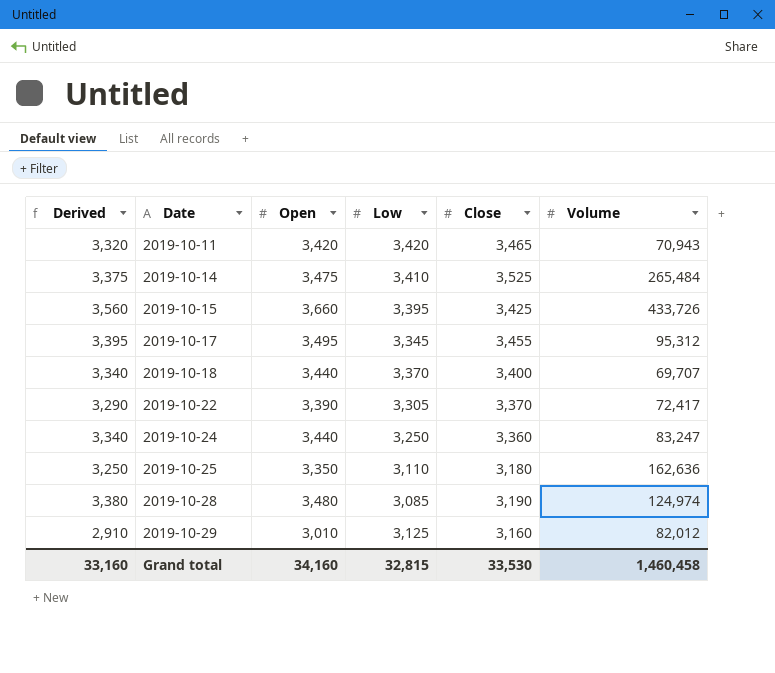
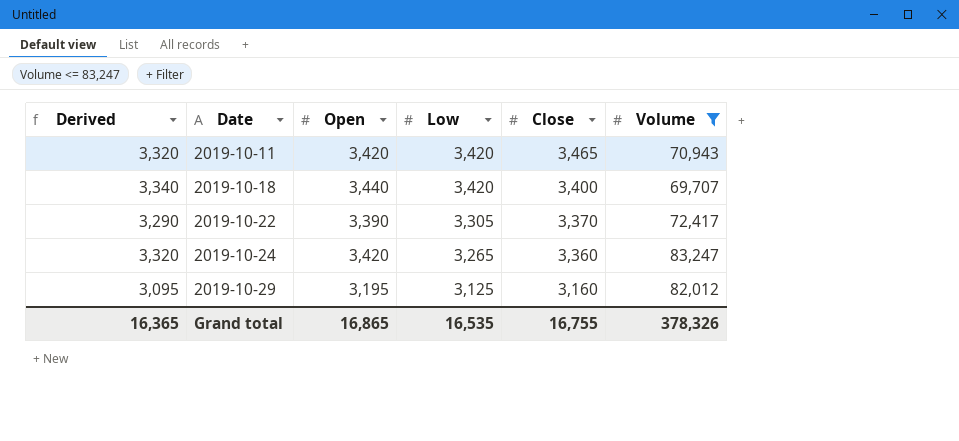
filter: none -> Volume <= 83,247
2019-10-18 | Low: 3,370 -> 3,420
2019-10-24 | Derived: 3,340 -> 3,320
2019-10-24 | Open: 3,440 -> 3,420
2019-10-24 | Low: 3,250 -> 3,265
2019-10-29 | Derived: 2,910 -> 3,095
2019-10-29 | Open: 3,010 -> 3,195
Grand total | Derived: 33,160 -> 16,365
Grand total | Open: 34,160 -> 16,865
Grand total | Low: 32,815 -> 16,535
Grand total | Close: 33,530 -> 16,755
Grand total | Volume: 1,460,458 -> 378,326

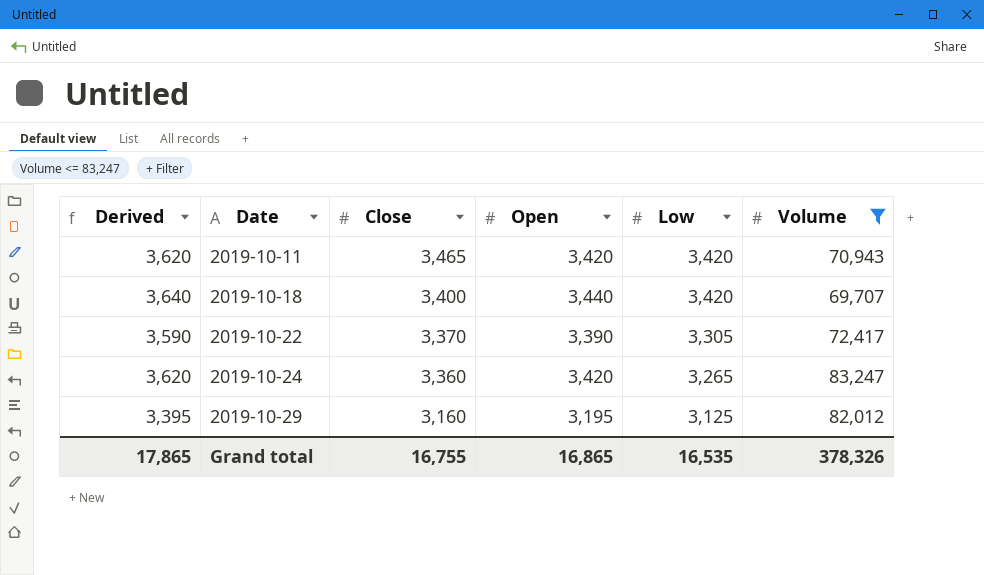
column Derived | formula: [Open] - 100 -> [Open] + 200
column Close | position: 5 -> 3
Grand total | Derived: 16,365 -> 17,865

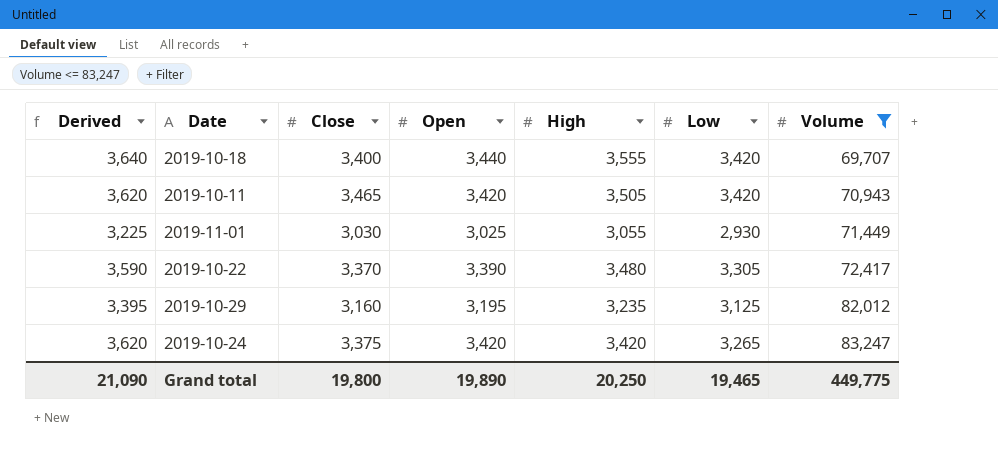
row order: Date ascending -> Volume ascending
column High | position: none -> 5
row 2019-11-01: none -> 3,225 | 3,030 | 3,025 | 3,055 | 2,930 | 71,449
2019-10-24 | Close: 3,360 -> 3,375
Grand total | Derived: 17,865 -> 21,090
Grand total | Close: 16,755 -> 19,800
Grand total | Open: 16,865 -> 19,890
Grand total | Low: 16,535 -> 19,465
Grand total | Volume: 378,326 -> 449,775

